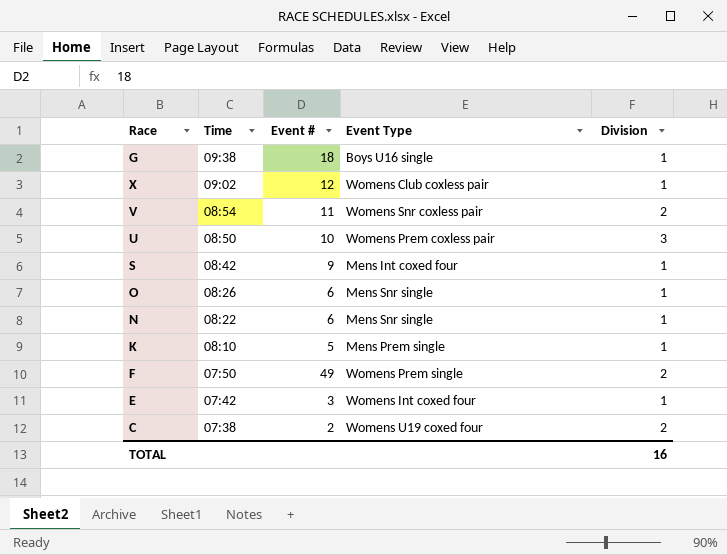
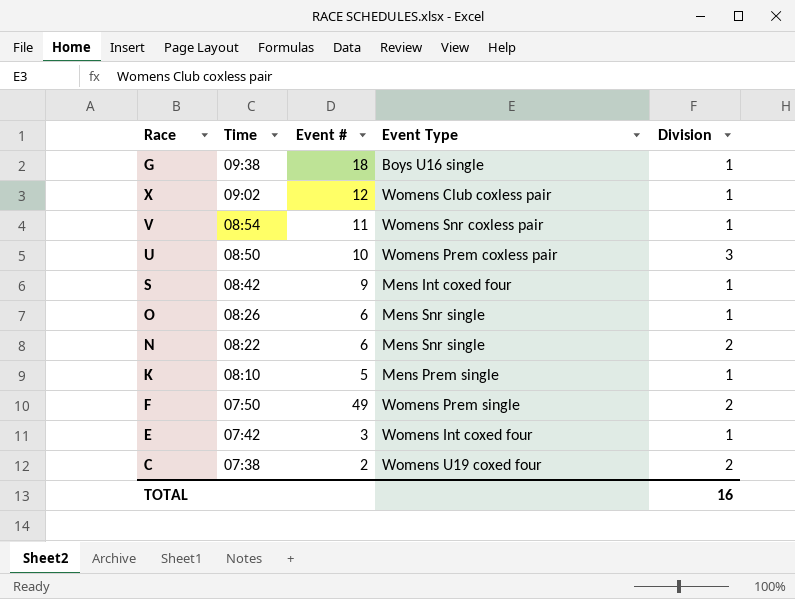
V | Division: 2 -> 1
N | Division: 1 -> 2

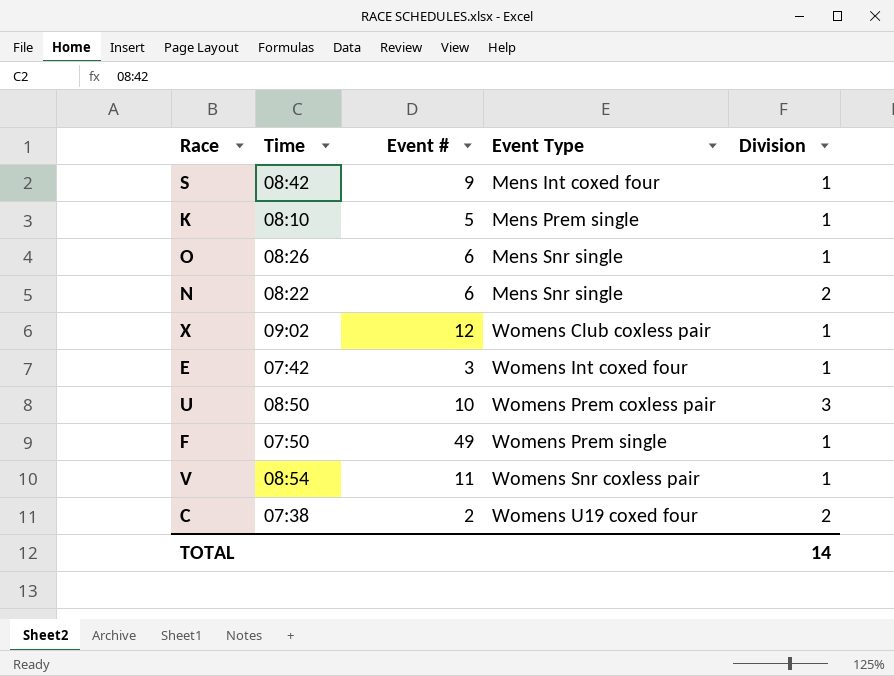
row order: Time descending -> Event Type ascending
row G: 09:38 | 18 | Boys U16 single | 1 -> none
F | Division: 2 -> 1
TOTAL | Division: 16 -> 14

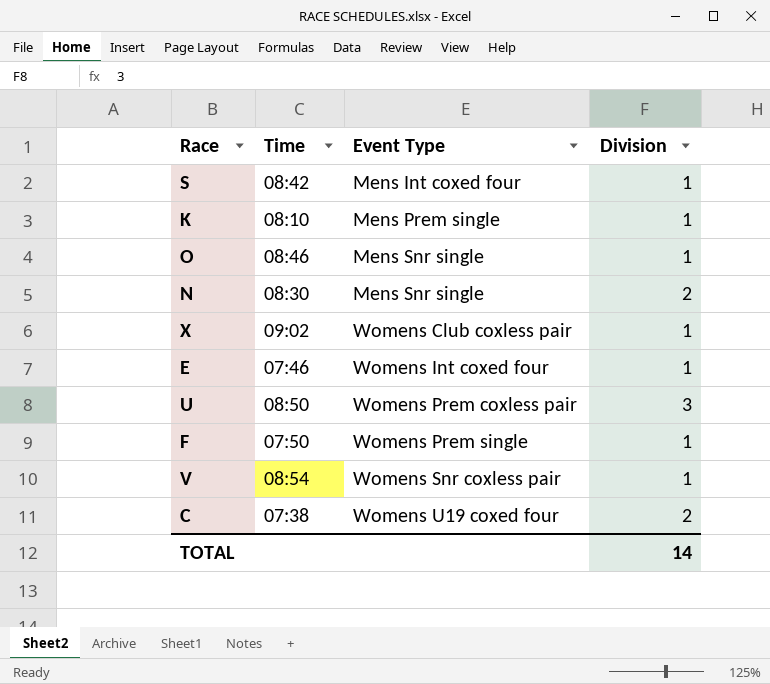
column Event # | position: 3 -> none
O | Time: 08:26 -> 08:46
N | Time: 08:22 -> 08:30
E | Time: 07:42 -> 07:46

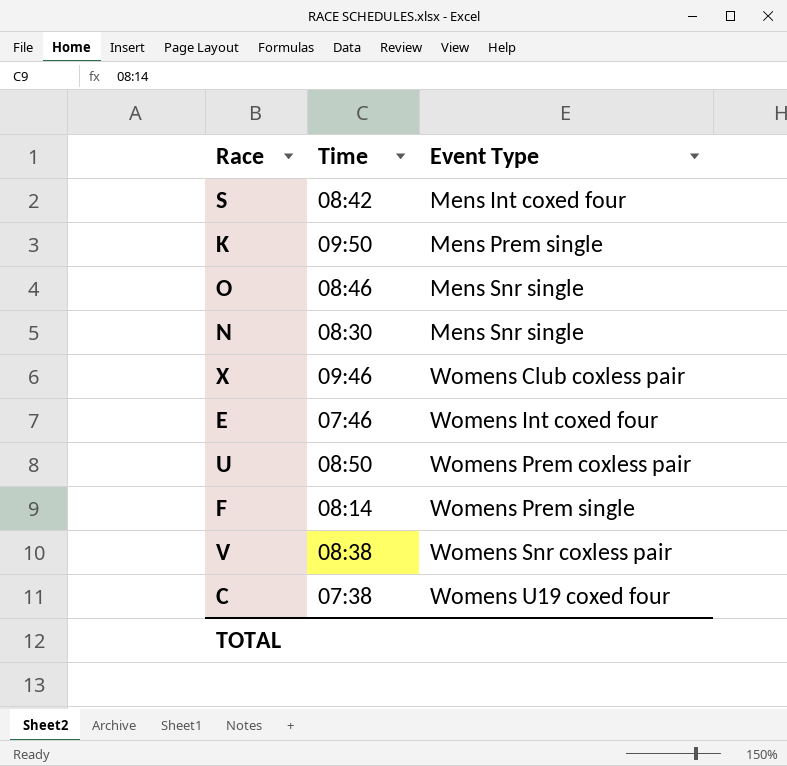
column Division | position: 4 -> none
K | Time: 08:10 -> 09:50
X | Time: 09:02 -> 09:46
F | Time: 07:50 -> 08:14
V | Time: 08:54 -> 08:38

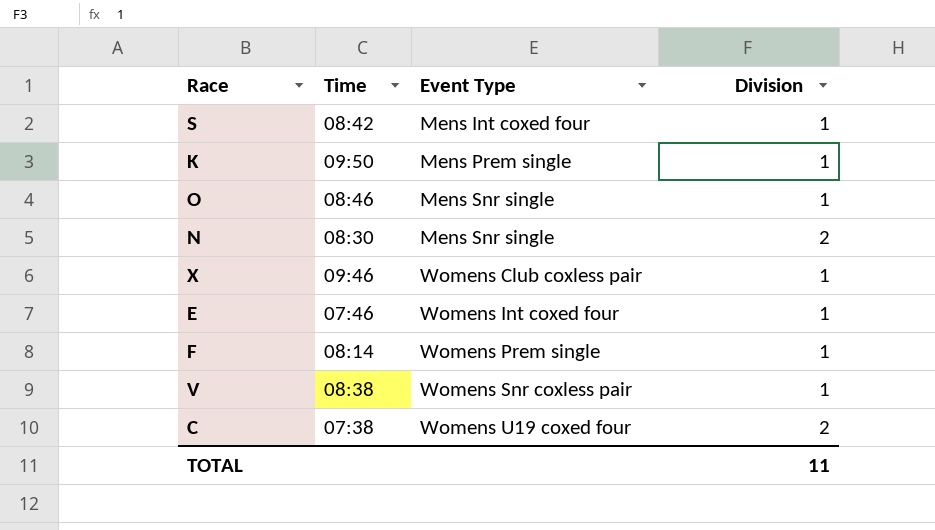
column Division | position: none -> 4
row U: 08:50 | Womens Prem coxless pair -> none

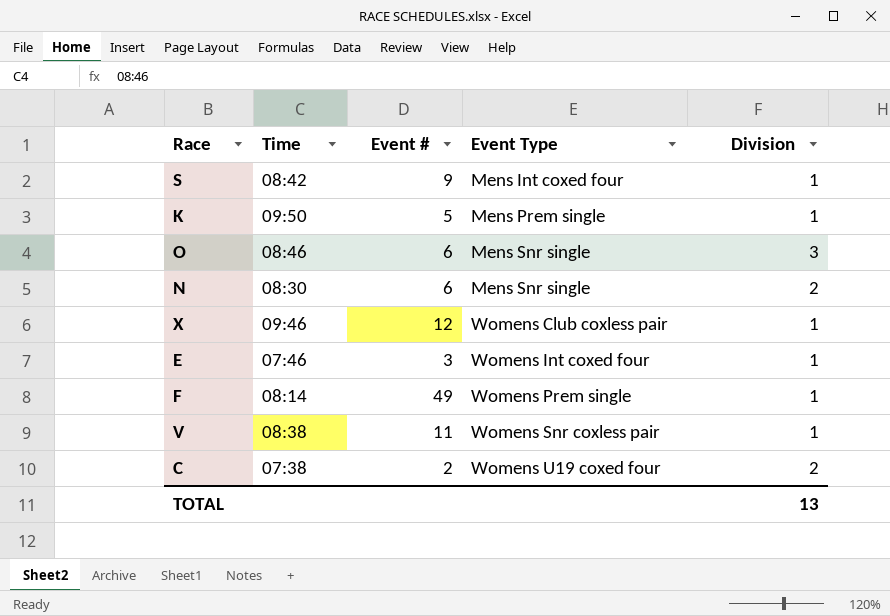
column Event # | position: none -> 3
O | Division: 1 -> 3
TOTAL | Division: 11 -> 13

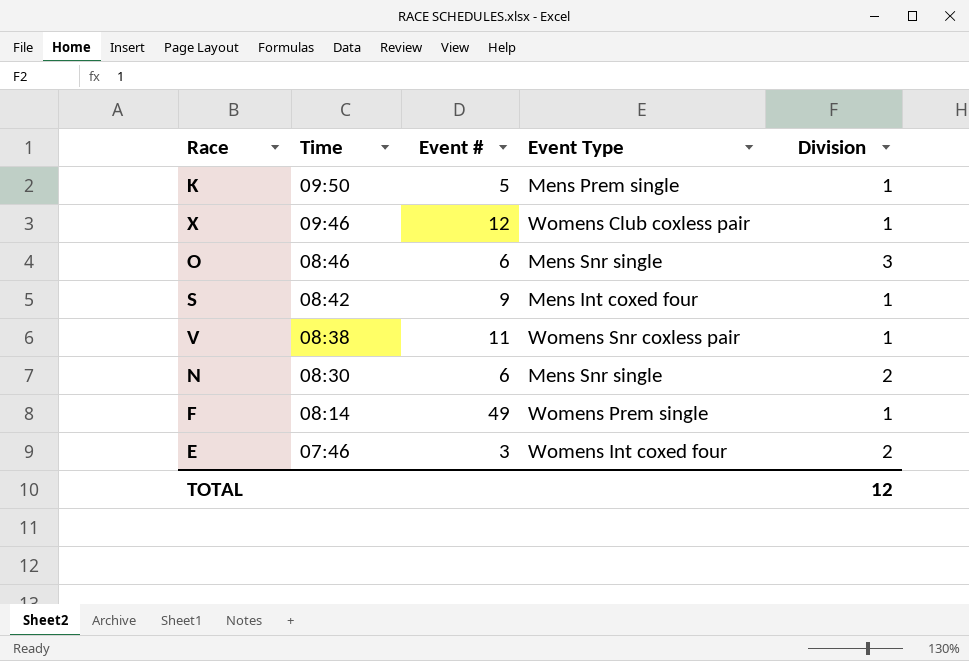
row order: Event Type ascending -> Time descending
row C: 07:38 | 2 | Womens U19 coxed four | 2 -> none
E | Division: 1 -> 2
TOTAL | Division: 13 -> 12

